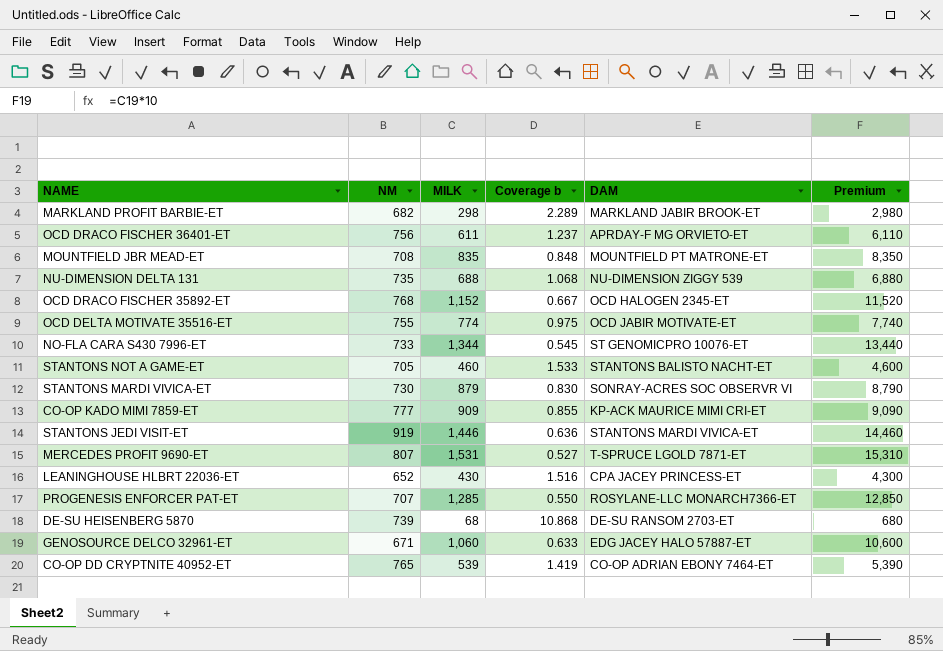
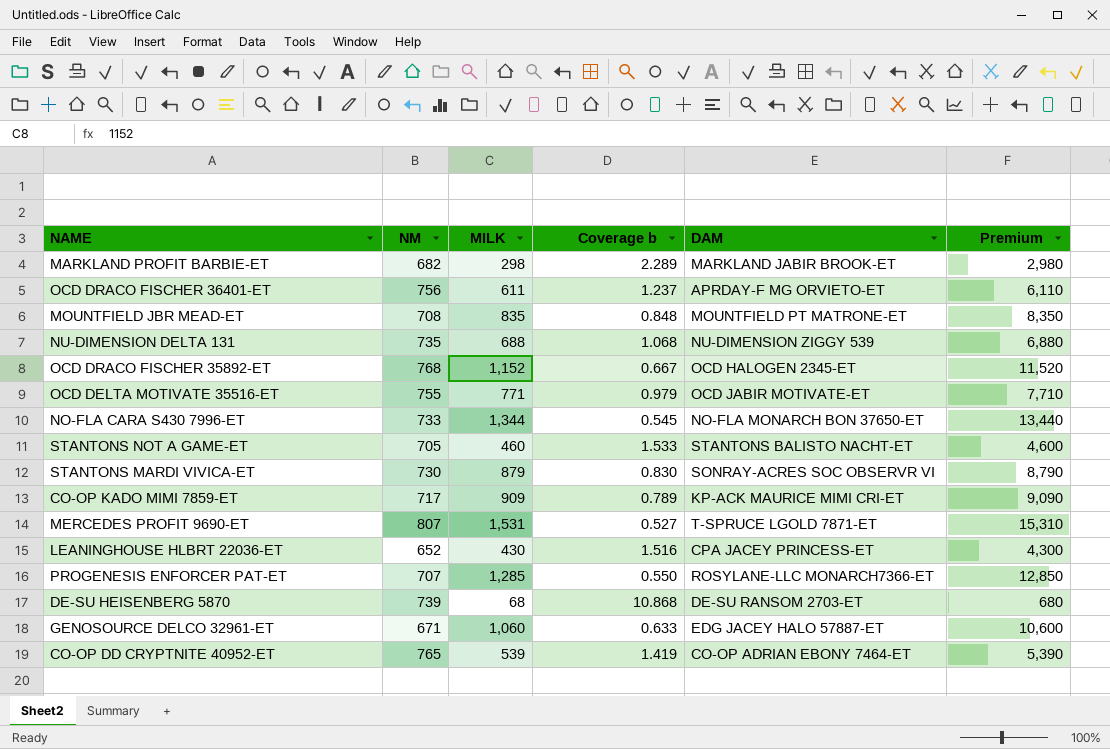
row STANTONS JEDI VISIT-ET: 919 | 1,446 | 0.636 | STANTONS MARDI VIVICA-ET | 14,460 -> none
OCD DELTA MOTIVATE 35516-ET | MILK: 774 -> 771
OCD DELTA MOTIVATE 35516-ET | Coverage b: 0.975 -> 0.979
OCD DELTA MOTIVATE 35516-ET | Premium: 7,740 -> 7,710
NO-FLA CARA S430 7996-ET | DAM: ST GENOMICPRO 10076-ET -> NO-FLA MONARCH BON 37650-ET
CO-OP KADO MIMI 7859-ET | NM: 777 -> 717
CO-OP KADO MIMI 7859-ET | Coverage b: 0.855 -> 0.789

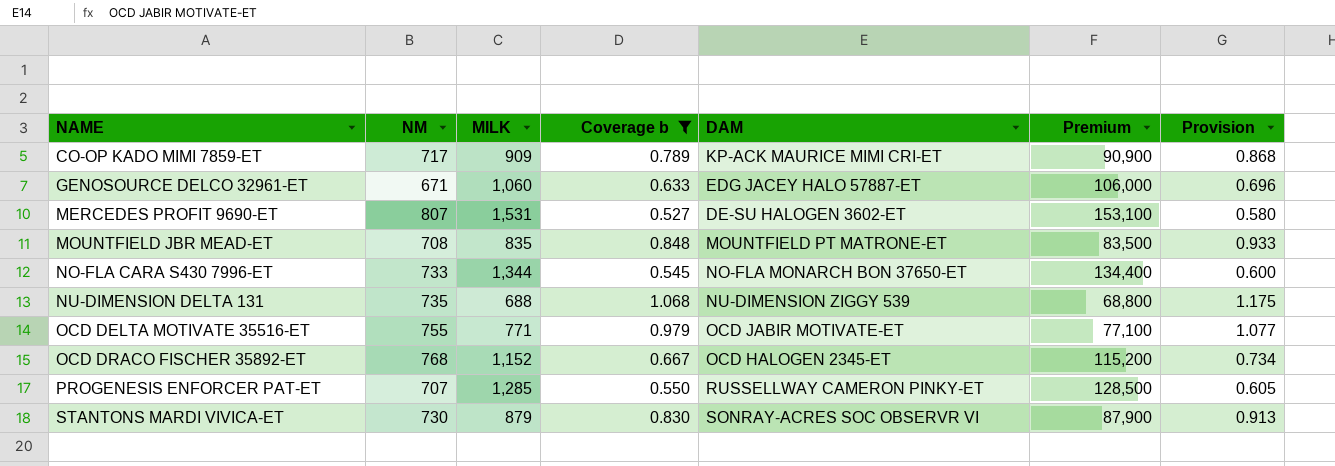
filter: none -> Coverage b <= 1.068
row order: none -> NAME ascending
column Premium | formula: [MILK] * 10 -> [MILK] * 100
column Provision | formula: none -> [Coverage b] * 1.1
MERCEDES PROFIT 9690-ET | DAM: T-SPRUCE LGOLD 7871-ET -> DE-SU HALOGEN 3602-ET
PROGENESIS ENFORCER PAT-ET | DAM: ROSYLANE-LLC MONARCH7366-ET -> RUSSELLWAY CAMERON PINKY-ET

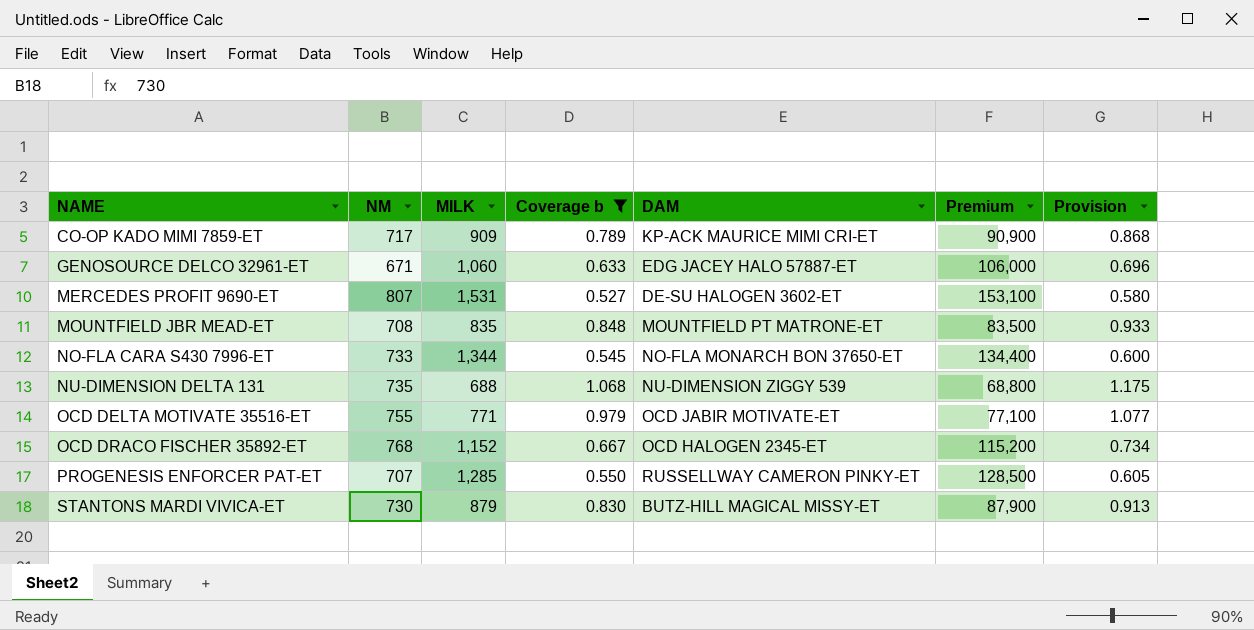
STANTONS MARDI VIVICA-ET | DAM: SONRAY-ACRES SOC OBSERVR VI -> BUTZ-HILL MAGICAL MISSY-ET

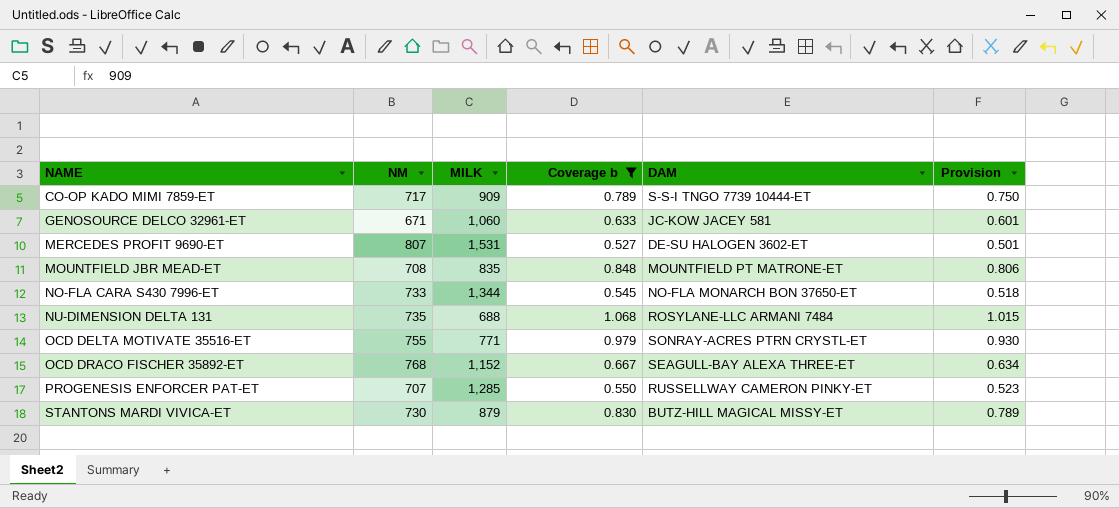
column Premium | formula: [MILK] * 100 -> none
column Provision | formula: [Coverage b] * 1.1 -> [Coverage b] * 0.95
CO-OP KADO MIMI 7859-ET | DAM: KP-ACK MAURICE MIMI CRI-ET -> S-S-I TNGO 7739 10444-ET
GENOSOURCE DELCO 32961-ET | DAM: EDG JACEY HALO 57887-ET -> JC-KOW JACEY 581
NU-DIMENSION DELTA 131 | DAM: NU-DIMENSION ZIGGY 539 -> ROSYLANE-LLC ARMANI 7484
OCD DELTA MOTIVATE 35516-ET | DAM: OCD JABIR MOTIVATE-ET -> SONRAY-ACRES PTRN CRYSTL-ET
OCD DRACO FISCHER 35892-ET | DAM: OCD HALOGEN 2345-ET -> SEAGULL-BAY ALEXA THREE-ET

